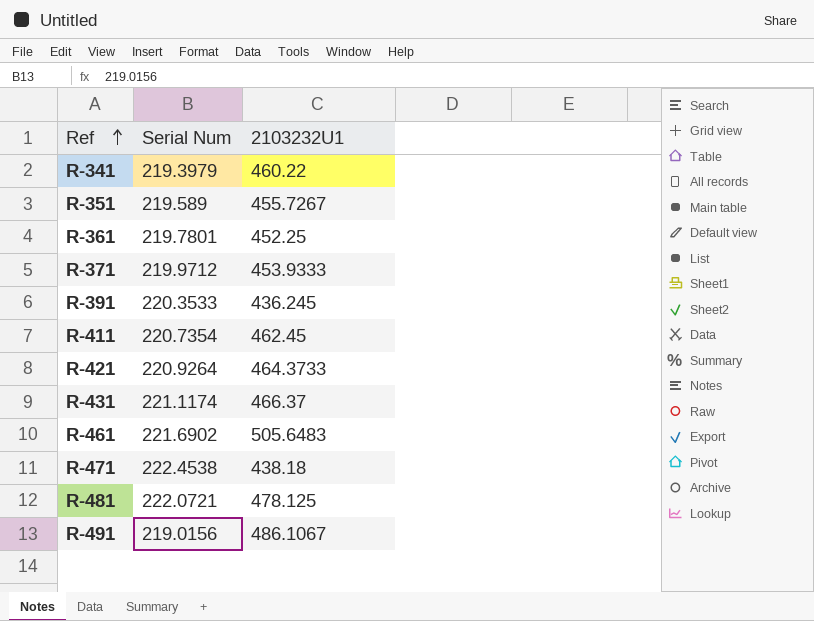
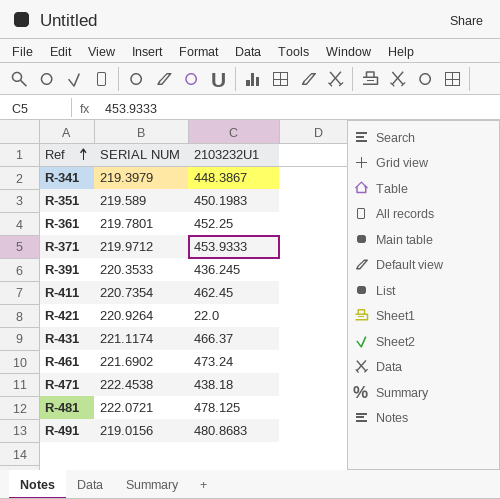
column name: Serial Num -> SERIAL NUM
R-341 | 2103232U1: 460.22 -> 448.3867
R-351 | 2103232U1: 455.7267 -> 450.1983
R-421 | 2103232U1: 464.3733 -> 22.0
R-461 | 2103232U1: 505.6483 -> 473.24
R-491 | 2103232U1: 486.1067 -> 480.8683

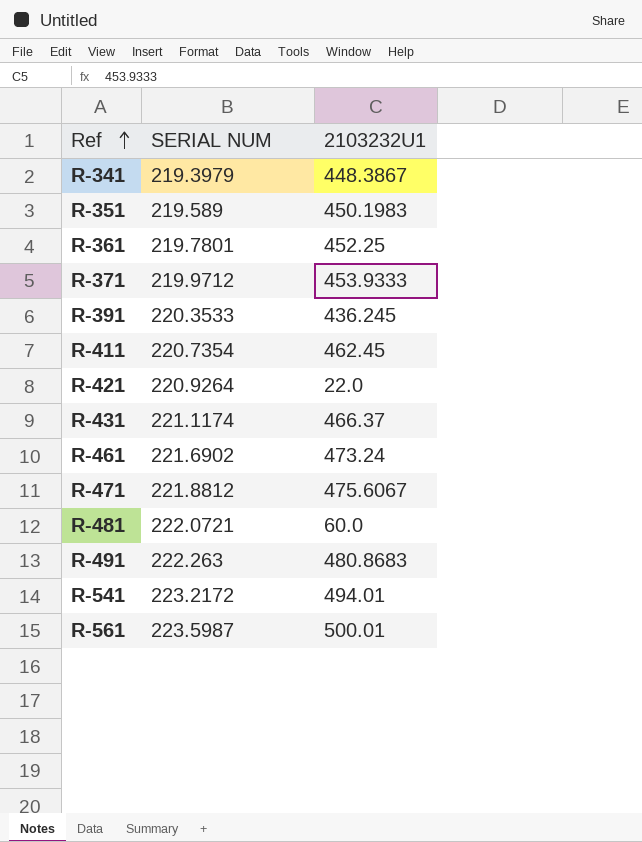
R-471 | SERIAL NUM: 222.4538 -> 221.8812
R-471 | 2103232U1: 438.18 -> 475.6067
R-481 | 2103232U1: 478.125 -> 60.0
R-491 | SERIAL NUM: 219.0156 -> 222.263
row R-541: none -> 223.2172 | 494.01
row R-561: none -> 223.5987 | 500.01

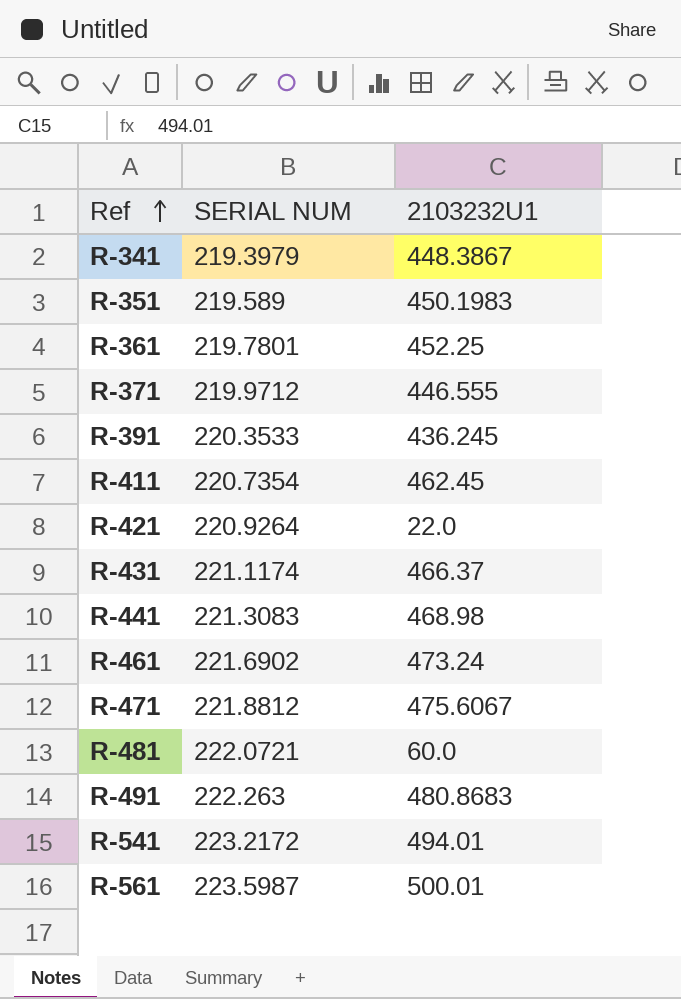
R-371 | 2103232U1: 453.9333 -> 446.555
row R-441: none -> 221.3083 | 468.98

